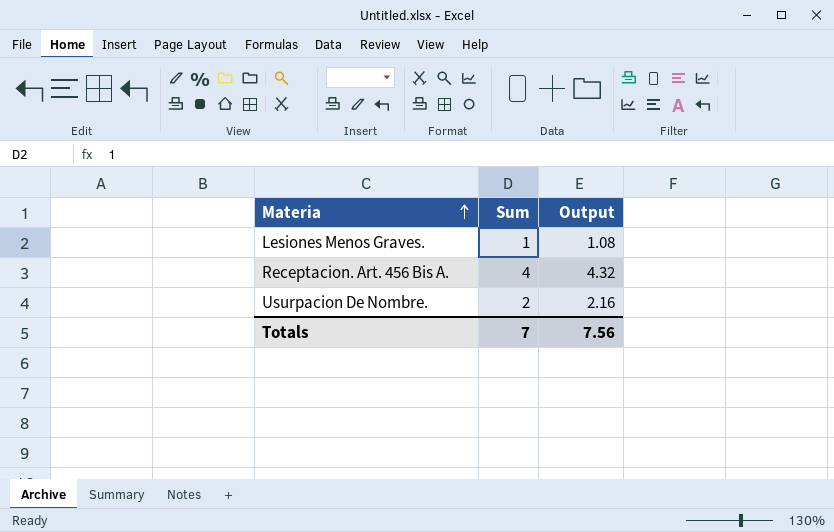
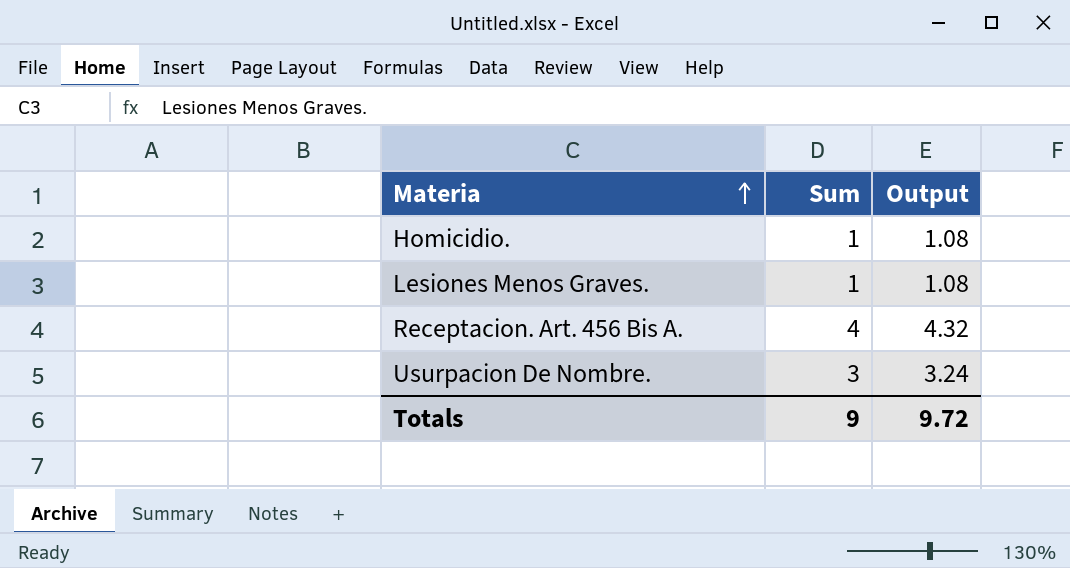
row Homicidio.: none -> 1 | 1.08
Usurpacion De Nombre. | Sum: 2 -> 3
Usurpacion De Nombre. | Output: 2.16 -> 3.24
Totals | Sum: 7 -> 9
Totals | Output: 7.56 -> 9.72

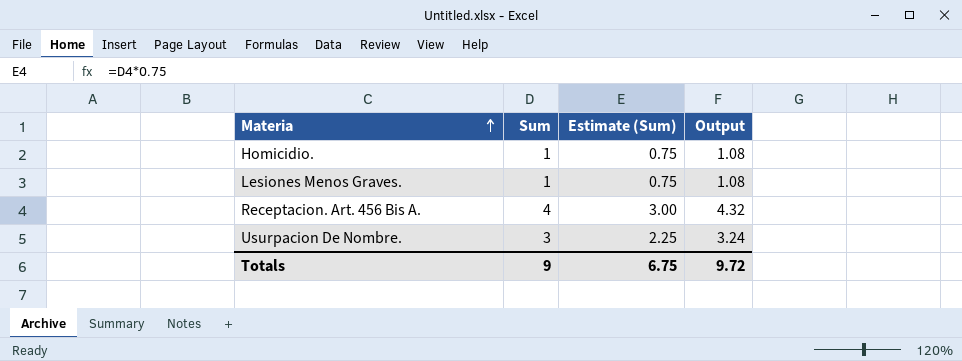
column Estimate (Sum) | formula: none -> [Sum] * 0.75

